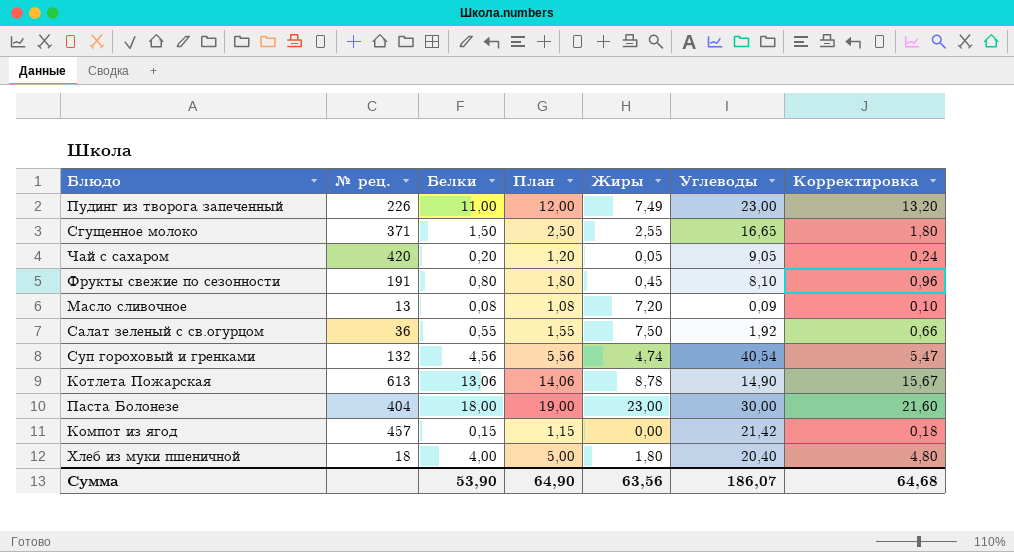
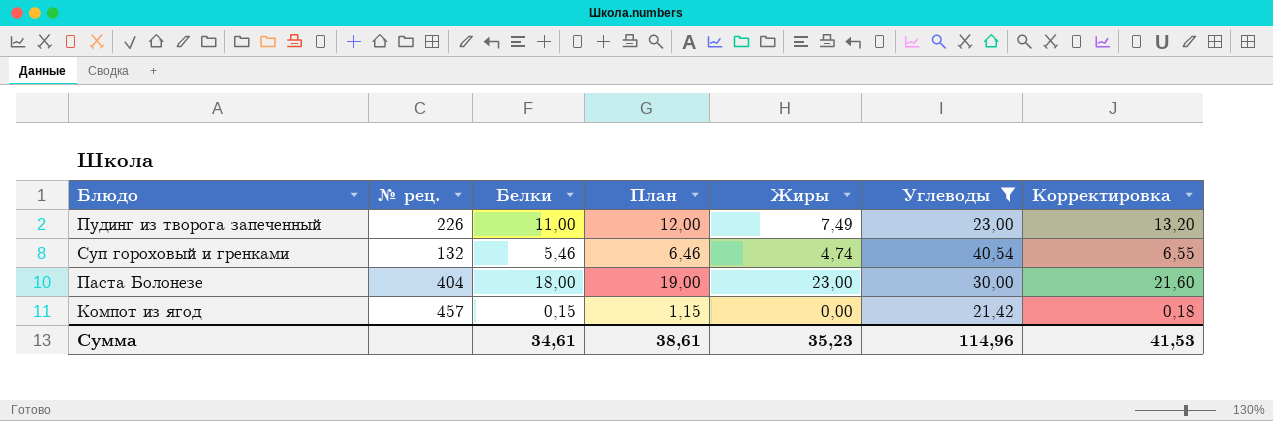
filter: none -> Углеводы >= 21,42
Суп гороховый и гренками | Белки: 4,56 -> 5,46
Суп гороховый и гренками | План: 5,56 -> 6,46
Суп гороховый и гренками | Корректировка: 5,47 -> 6,55
Сумма | Белки: 53,90 -> 34,61
Сумма | План: 64,90 -> 38,61
Сумма | Жиры: 63,56 -> 35,23
Сумма | Углеводы: 186,07 -> 114,96
Сумма | Корректировка: 64,68 -> 41,53

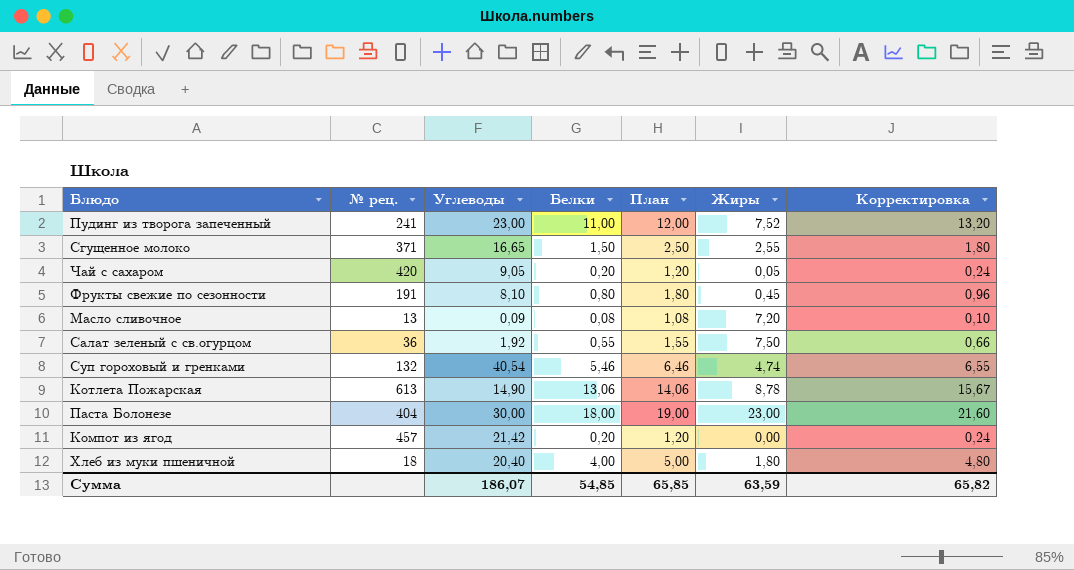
filter: Углеводы >= 21,42 -> none
column Углеводы | position: 6 -> 3
Пудинг из творога запеченный | № рец.: 226 -> 241
Пудинг из творога запеченный | Жиры: 7,49 -> 7,52
Компот из ягод | Белки: 0,15 -> 0,20
Компот из ягод | План: 1,15 -> 1,20
Компот из ягод | Корректировка: 0,18 -> 0,24
Сумма | Углеводы: 114,96 -> 186,07
Сумма | Белки: 34,61 -> 54,85
Сумма | План: 38,61 -> 65,85
Сумма | Жиры: 35,23 -> 63,59
Сумма | Корректировка: 41,53 -> 65,82

